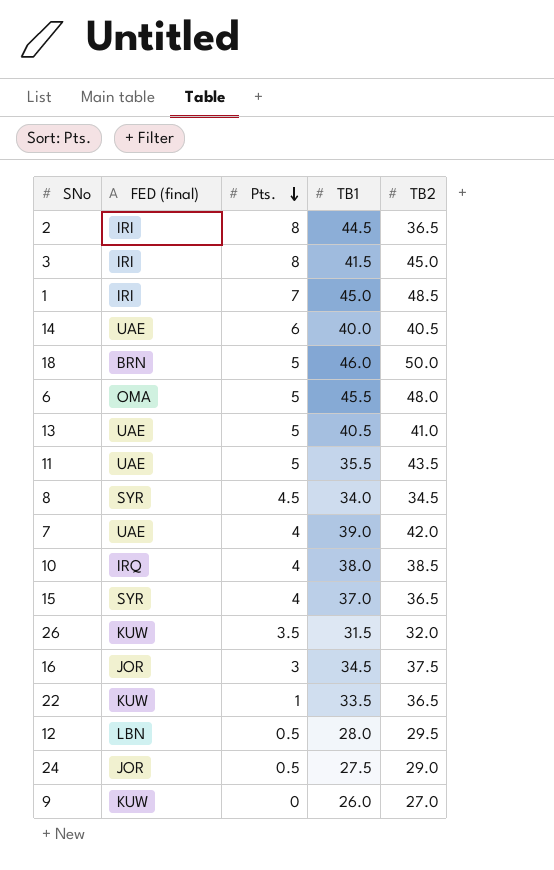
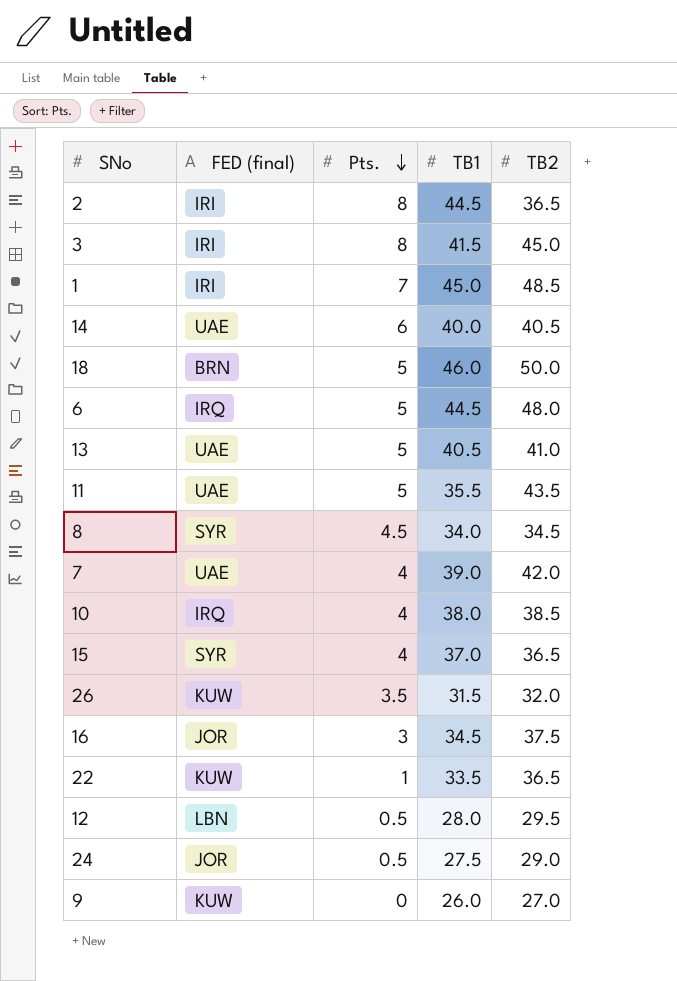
6 | FED (final): OMA -> IRQ
6 | TB1: 45.5 -> 44.5

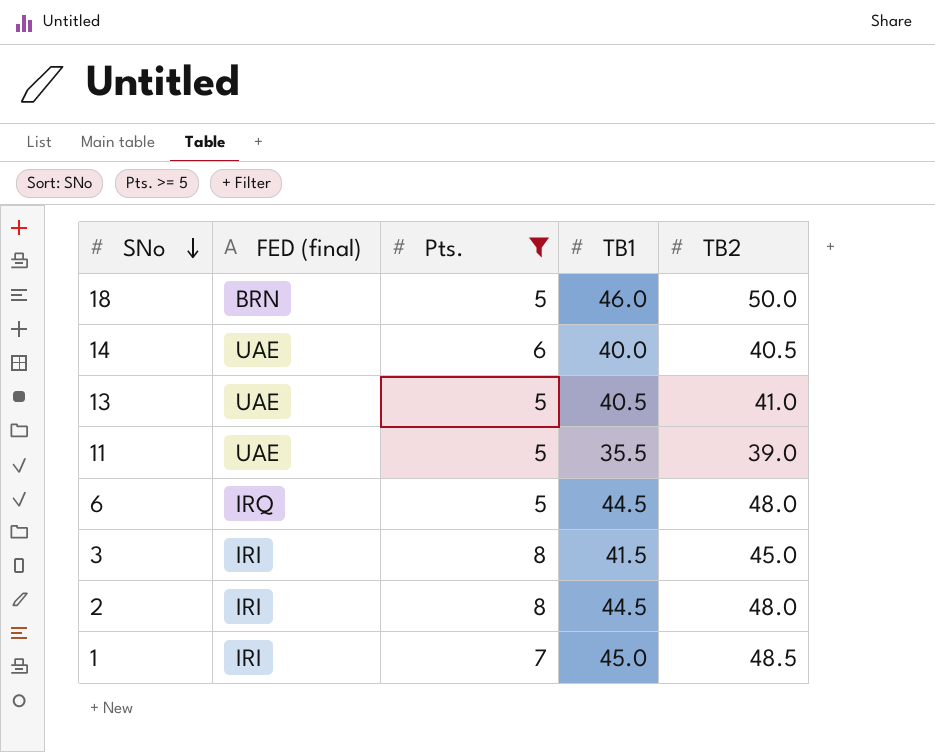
filter: none -> Pts. >= 5
row order: Pts. descending -> SNo descending
11 | TB2: 43.5 -> 39.0
2 | TB2: 36.5 -> 48.0

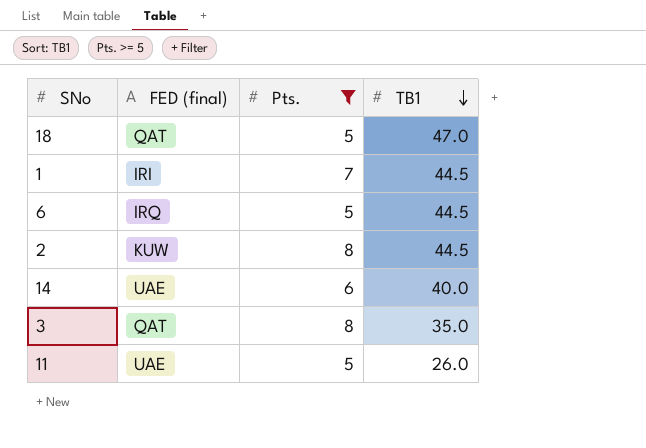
row order: SNo descending -> TB1 descending
column TB2 | position: 5 -> none
row 13: UAE | 5 | 40.5 | 41.0 -> none
18 | FED (final): BRN -> QAT
18 | TB1: 46.0 -> 47.0
1 | TB1: 45.0 -> 44.5
2 | FED (final): IRI -> KUW
3 | FED (final): IRI -> QAT
3 | TB1: 41.5 -> 35.0
11 | TB1: 35.5 -> 26.0

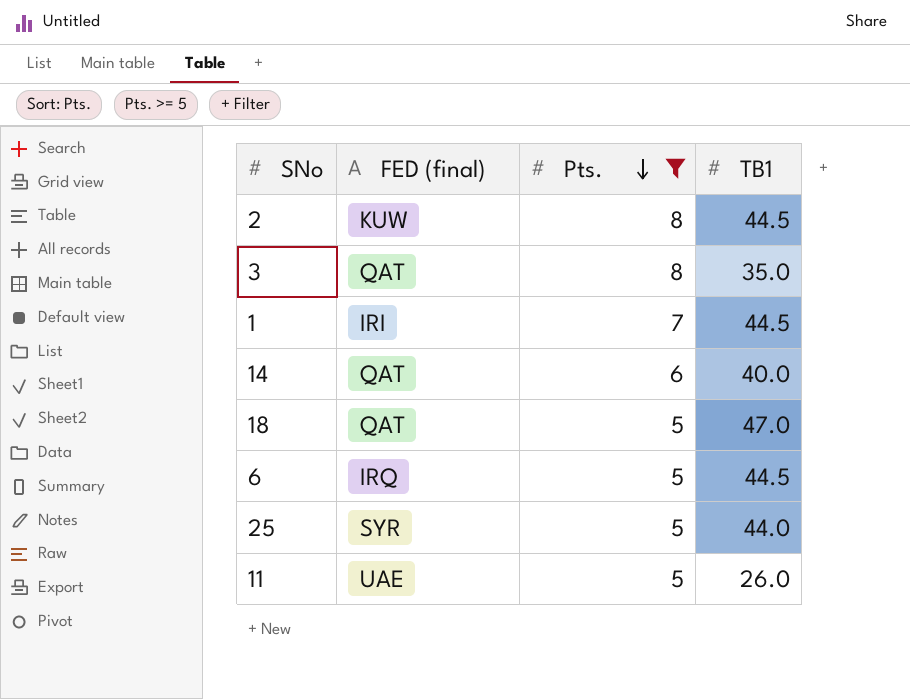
row order: TB1 descending -> Pts. descending
14 | FED (final): UAE -> QAT
row 25: none -> SYR | 5 | 44.0

